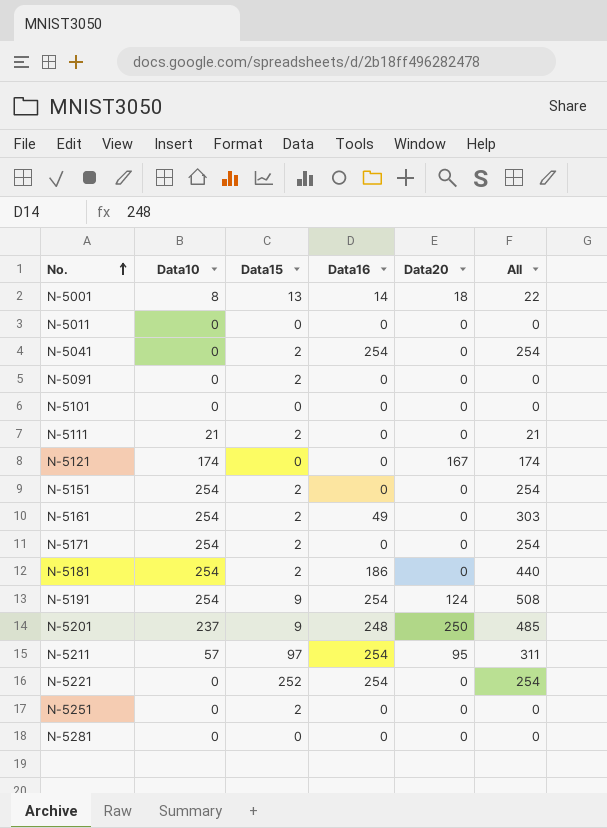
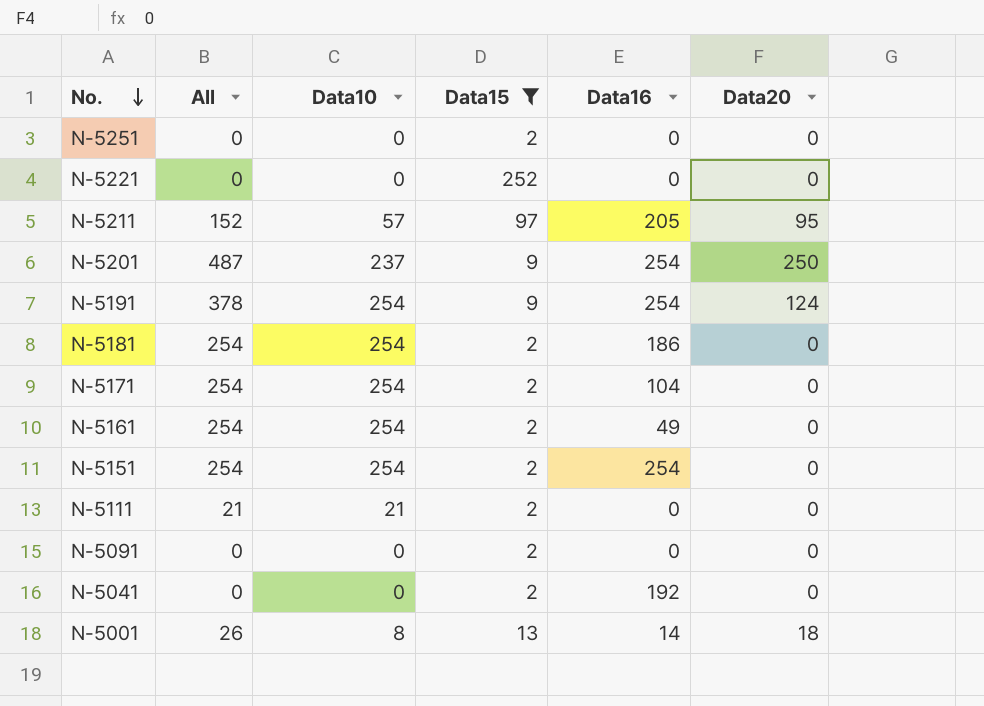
filter: none -> Data15 != 0
row order: No. ascending -> No. descending
column All | formula: [Data10] + [Data16] -> [Data10] + [Data20]
column All | position: 6 -> 2
N-5221 | Data16: 254 -> 0
N-5211 | Data16: 254 -> 205
N-5201 | Data16: 248 -> 254
N-5171 | Data16: 0 -> 104
N-5151 | Data16: 0 -> 254
N-5041 | Data16: 254 -> 192

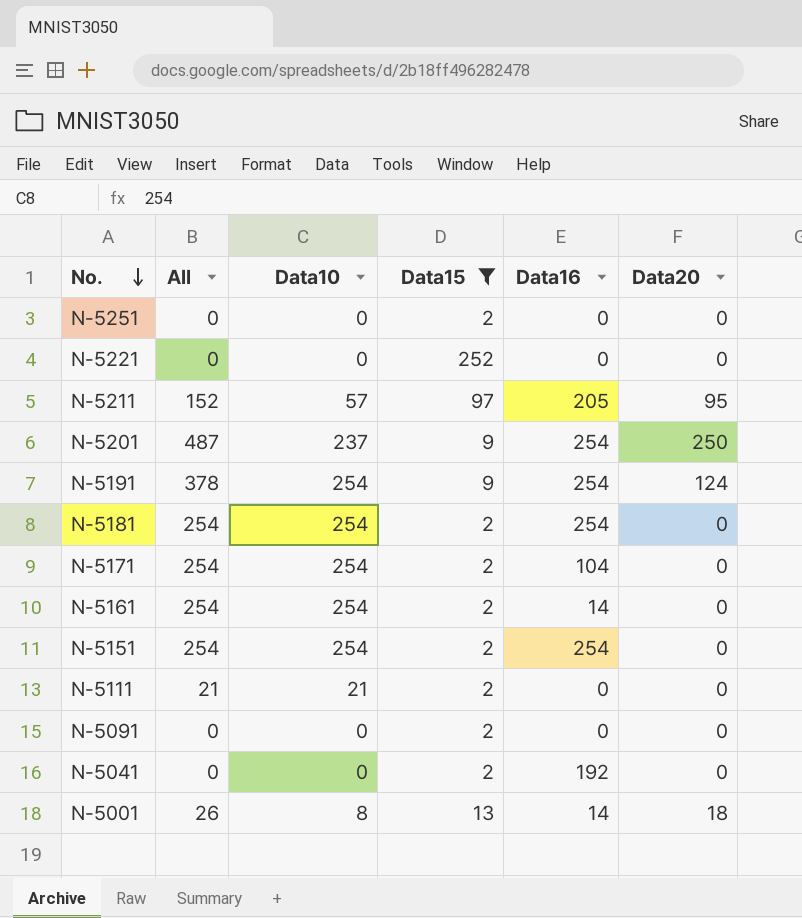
N-5181 | Data16: 186 -> 254
N-5161 | Data16: 49 -> 14

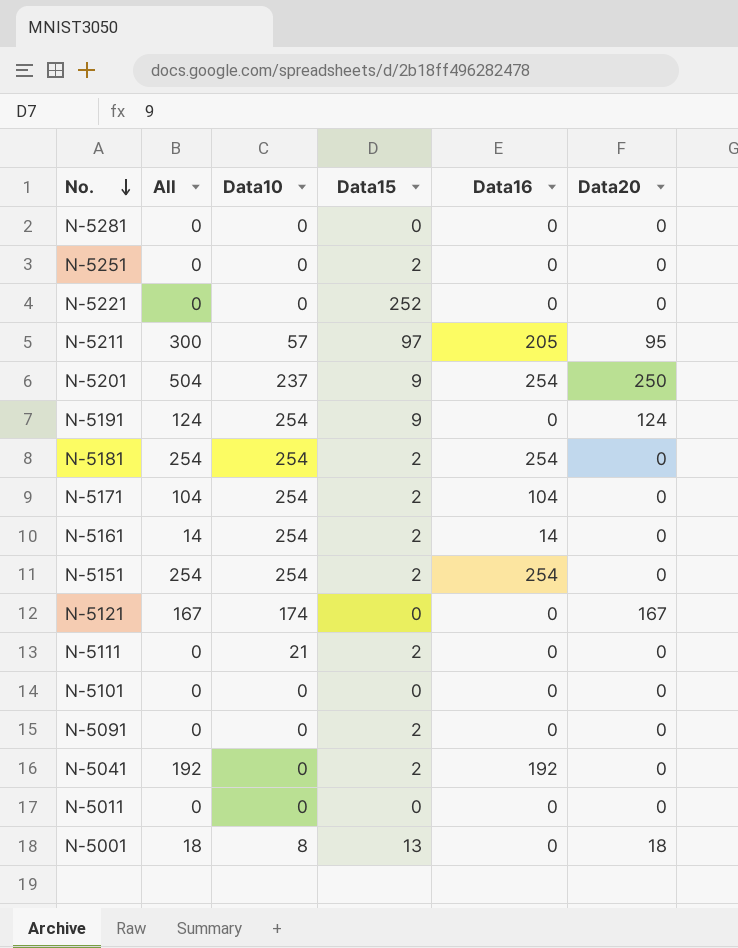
filter: Data15 != 0 -> none
column All | formula: [Data10] + [Data20] -> [Data16] + [Data20]
N-5191 | Data16: 254 -> 0
N-5001 | Data16: 14 -> 0

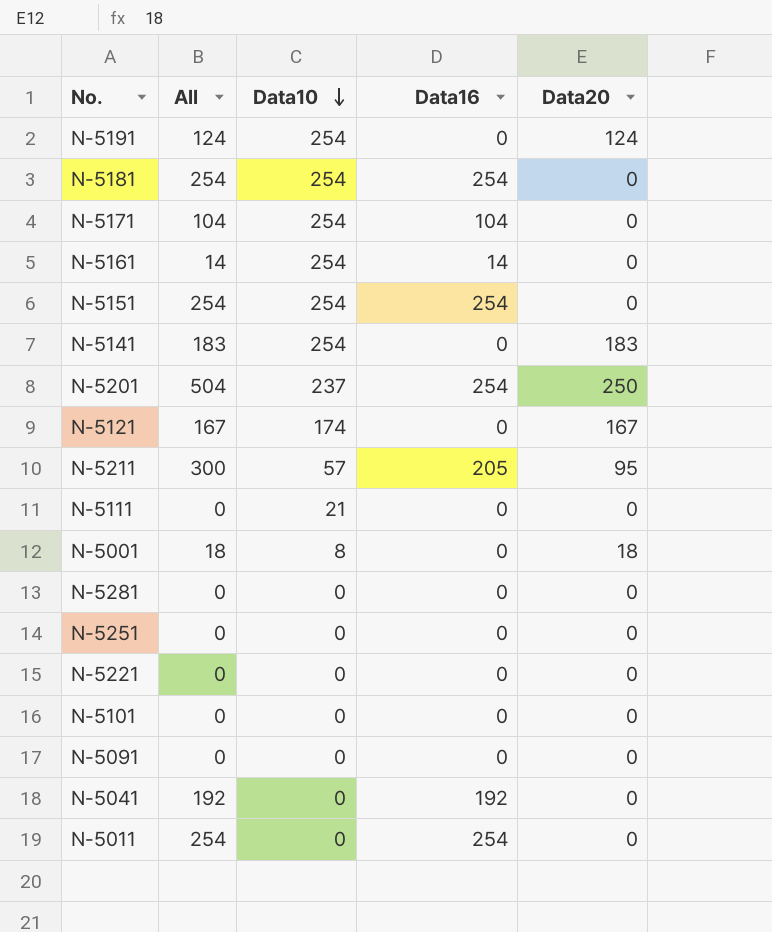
row order: No. descending -> Data10 descending
column Data15 | position: 4 -> none
row N-5141: none -> 183 | 254 | 0 | 183
N-5011 | All: 0 -> 254
N-5011 | Data16: 0 -> 254

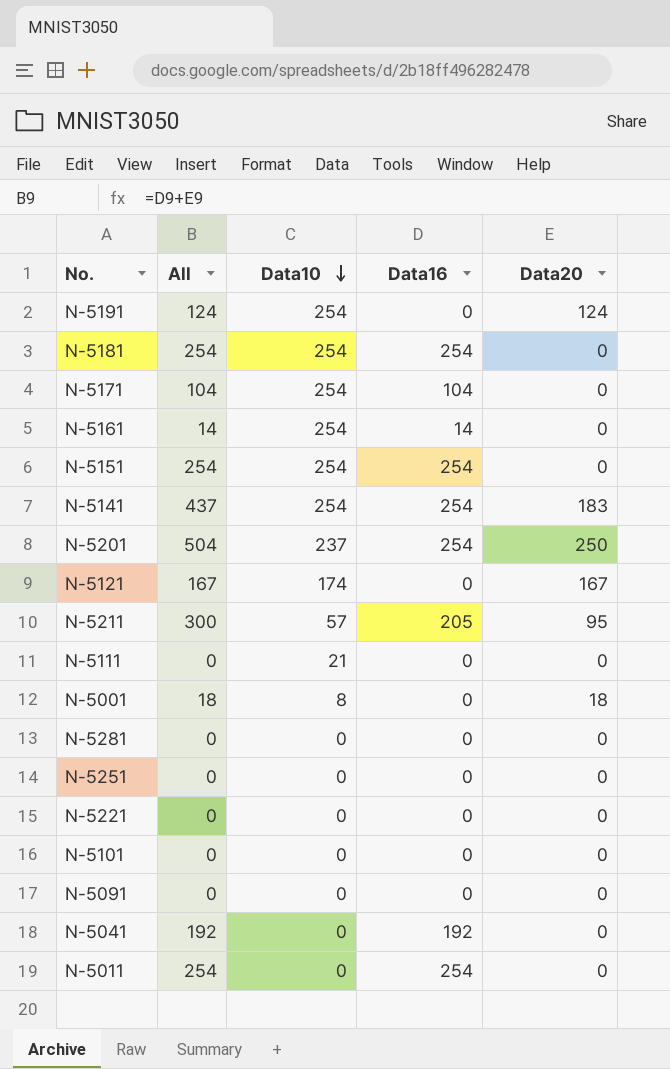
N-5141 | All: 183 -> 437
N-5141 | Data16: 0 -> 254

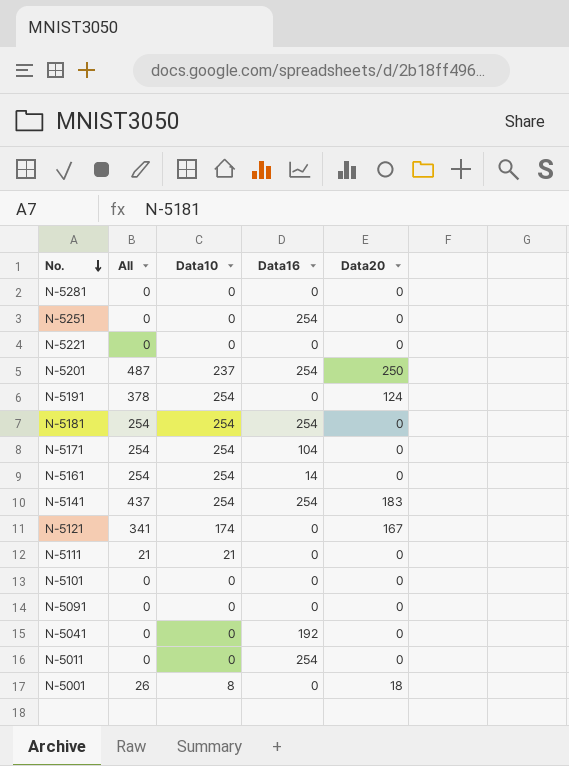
row order: Data10 descending -> No. descending
column All | formula: [Data16] + [Data20] -> [Data10] + [Data20]
row N-5151: 254 | 254 | 254 | 0 -> none
row N-5211: 300 | 57 | 205 | 95 -> none
N-5251 | Data16: 0 -> 254

